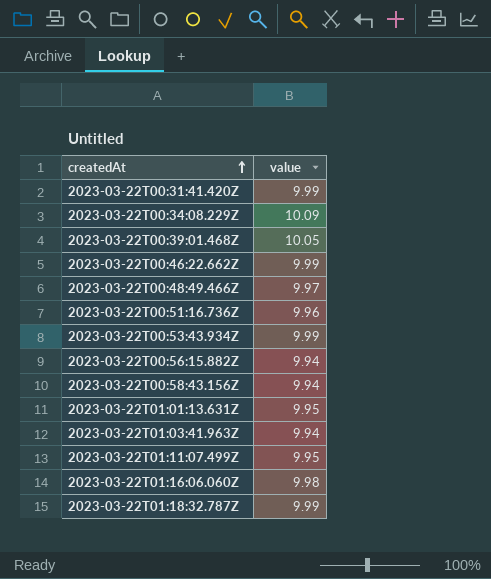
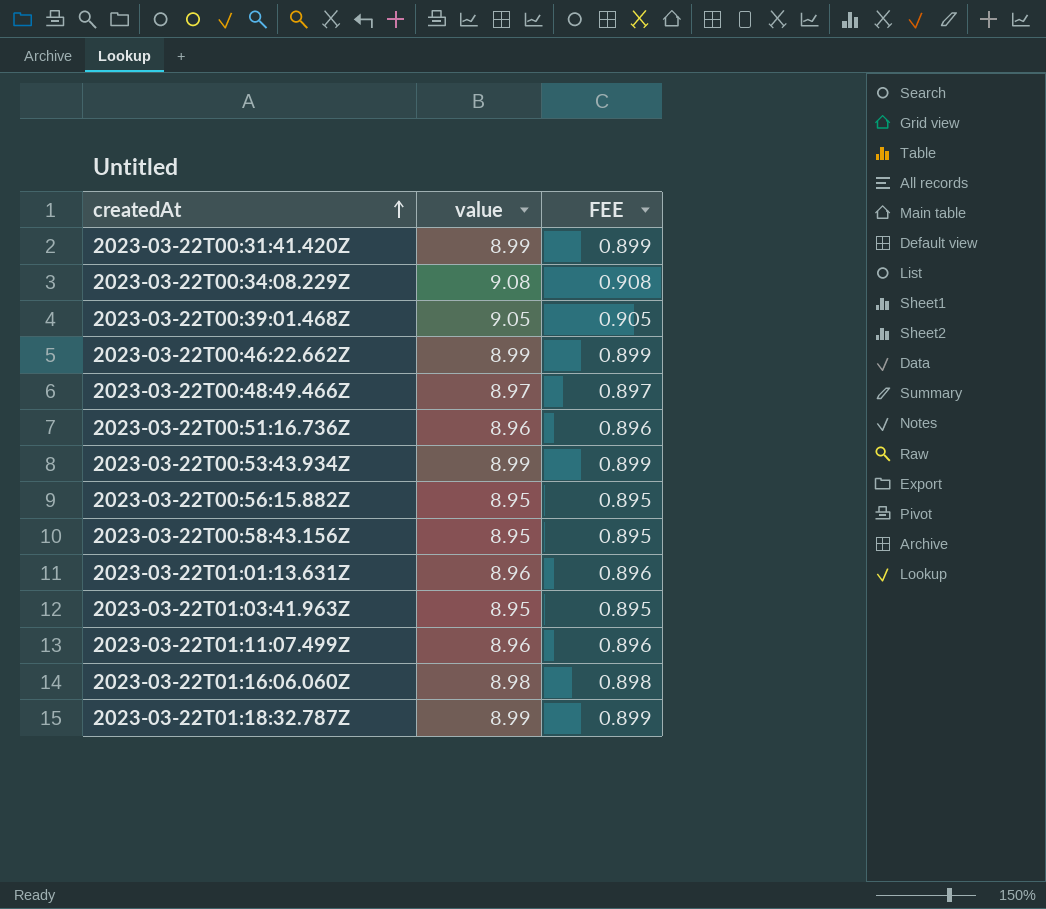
column FEE | formula: none -> [value] * 0.1
2023-03-22T00:31:41.420Z | value: 9.99 -> 8.99
2023-03-22T00:34:08.229Z | value: 10.09 -> 9.08
2023-03-22T00:39:01.468Z | value: 10.05 -> 9.05
2023-03-22T00:46:22.662Z | value: 9.99 -> 8.99
2023-03-22T00:48:49.466Z | value: 9.97 -> 8.97
2023-03-22T00:51:16.736Z | value: 9.96 -> 8.96
2023-03-22T00:53:43.934Z | value: 9.99 -> 8.99
2023-03-22T00:56:15.882Z | value: 9.94 -> 8.95
2023-03-22T00:58:43.156Z | value: 9.94 -> 8.95
2023-03-22T01:01:13.631Z | value: 9.95 -> 8.96
2023-03-22T01:03:41.963Z | value: 9.94 -> 8.95
2023-03-22T01:11:07.499Z | value: 9.95 -> 8.96
2023-03-22T01:16:06.060Z | value: 9.98 -> 8.98
2023-03-22T01:18:32.787Z | value: 9.99 -> 8.99

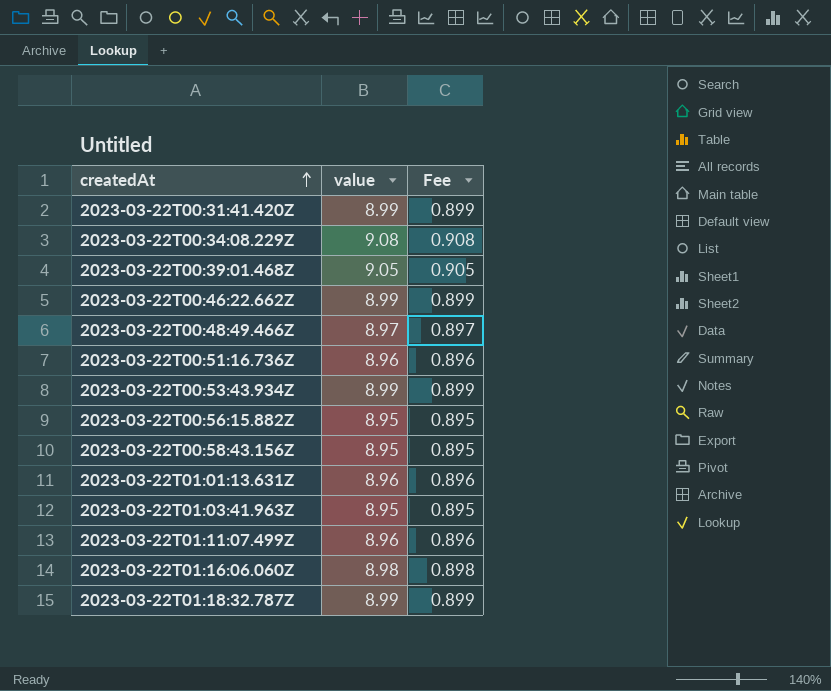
column name: FEE -> Fee

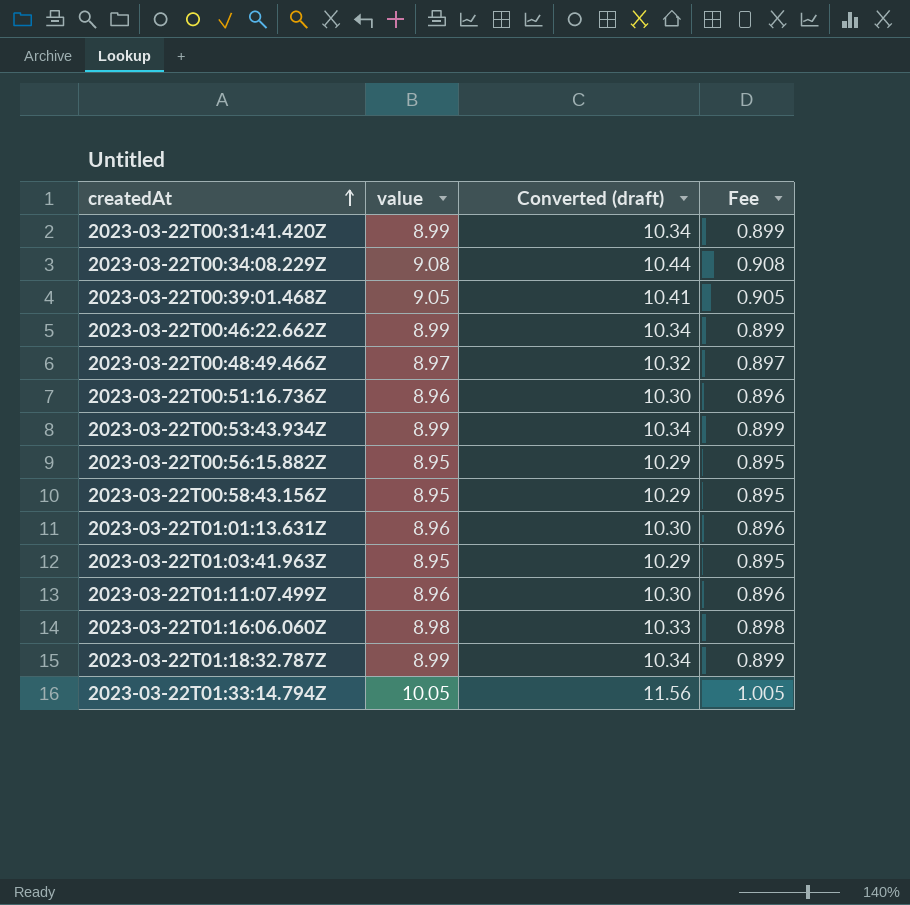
column Converted (draft) | formula: none -> [value] * 1.15
row 2023-03-22T01:33:14.794Z: none -> 10.05 | 11.56 | 1.005

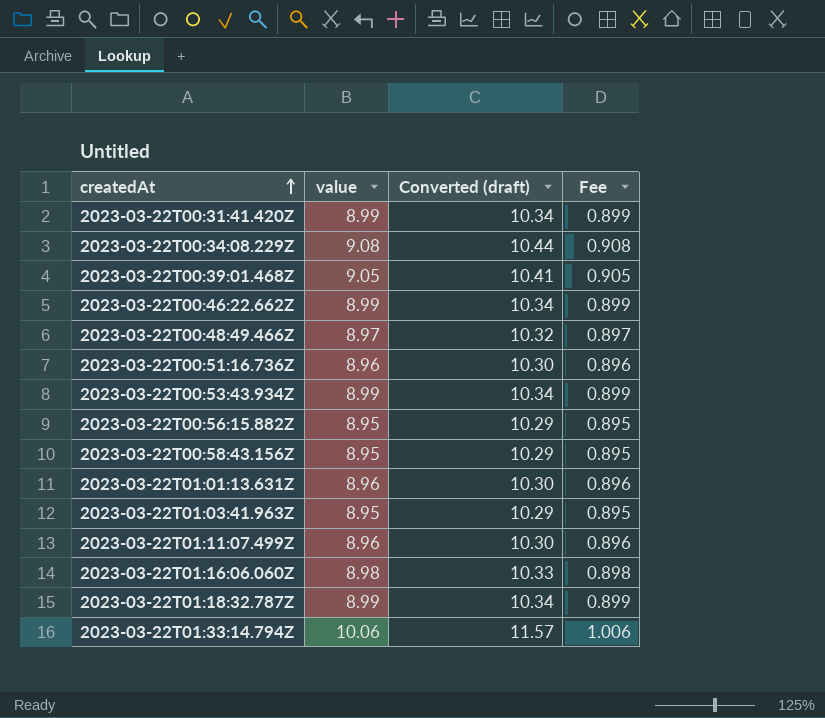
2023-03-22T01:33:14.794Z | value: 10.05 -> 10.06
2023-03-22T01:33:14.794Z | Converted (draft): 11.56 -> 11.57
2023-03-22T01:33:14.794Z | Fee: 1.005 -> 1.006

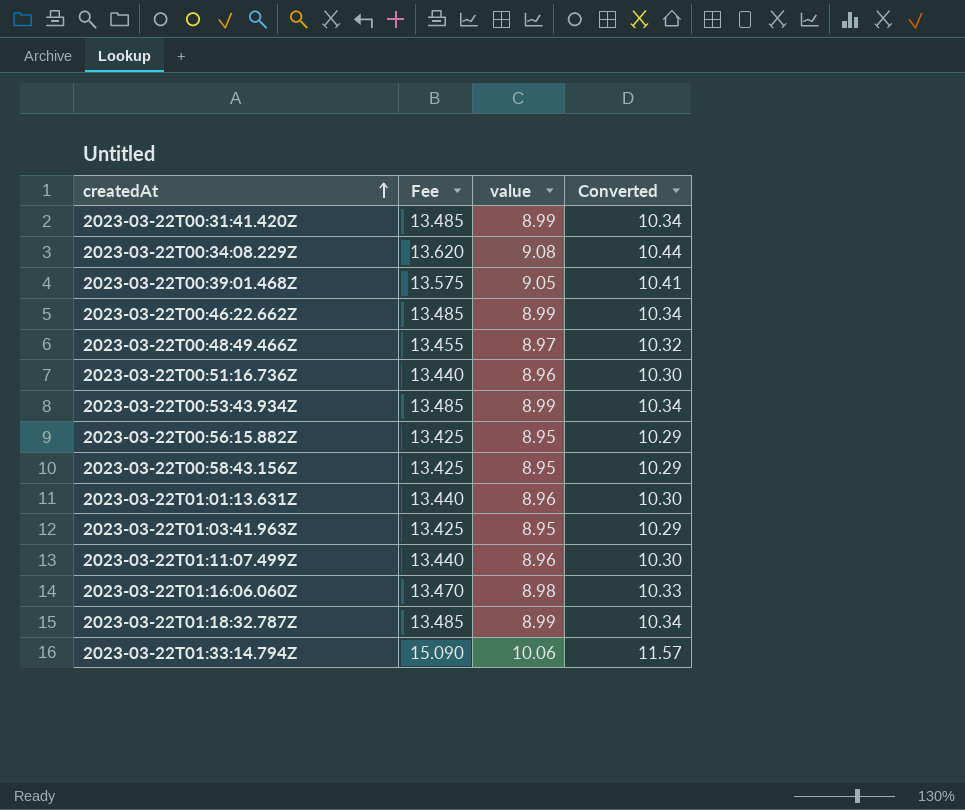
column Fee | formula: [value] * 0.1 -> [value] * 1.5
column Fee | position: 4 -> 2
column name: Converted (draft) -> Converted

